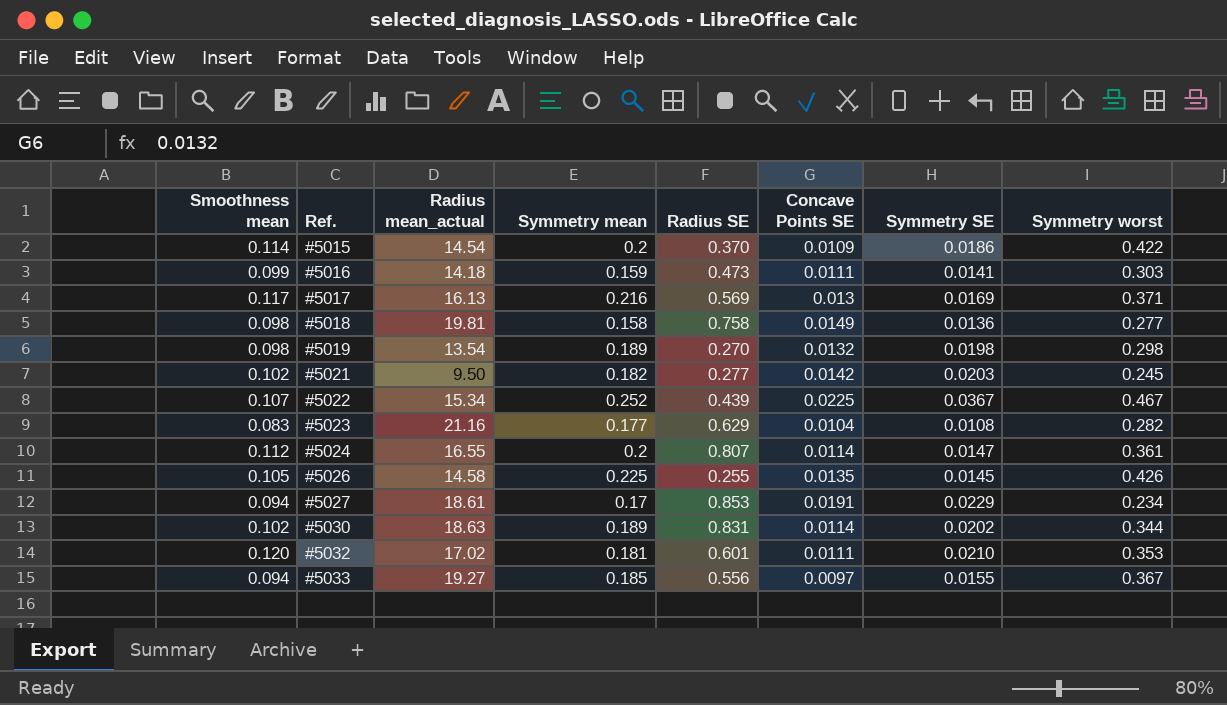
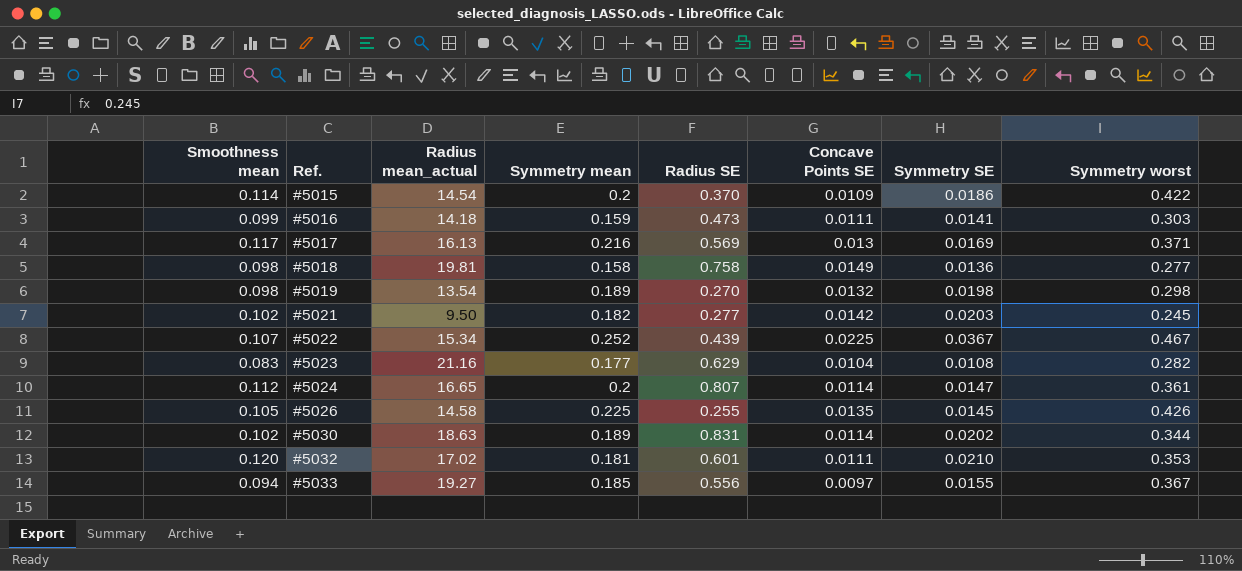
row #5027: 0.094 | 18.61 | 0.17 | 0.853 | 0.0191 | 0.0229 | 0.234 -> none
#5024 | Radius mean_actual: 16.55 -> 16.65

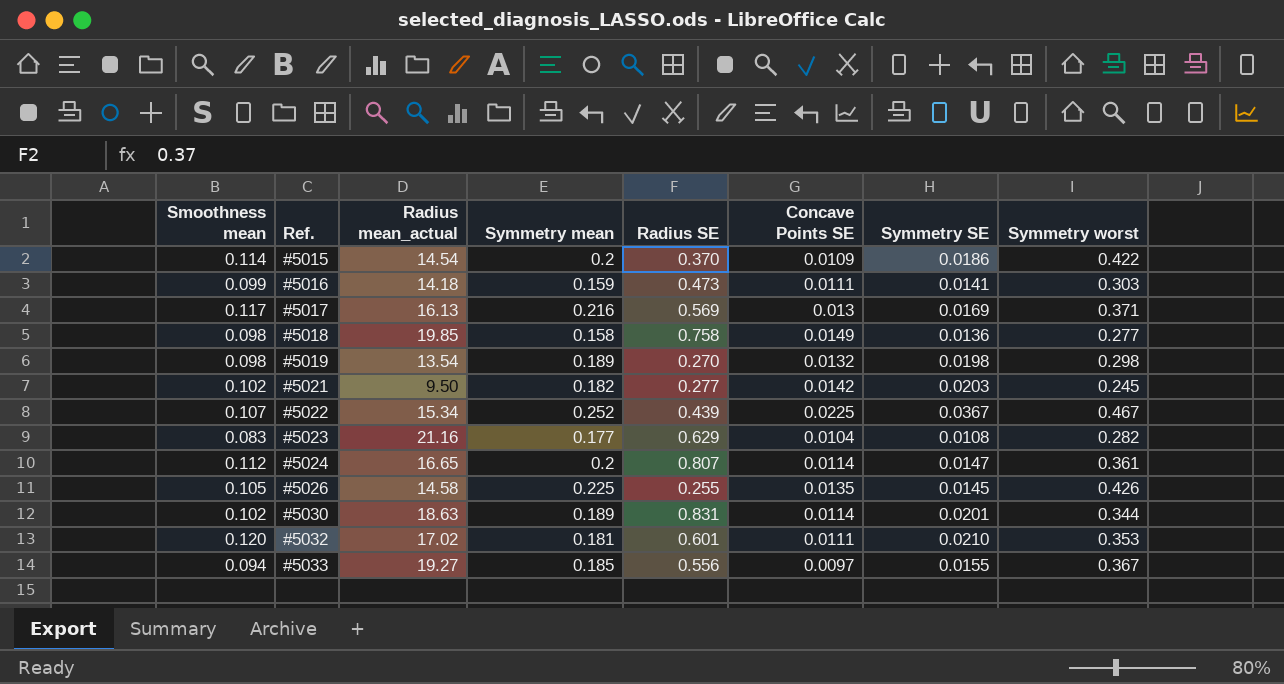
#5018 | Radius mean_actual: 19.81 -> 19.85
#5030 | Symmetry SE: 0.0202 -> 0.0201

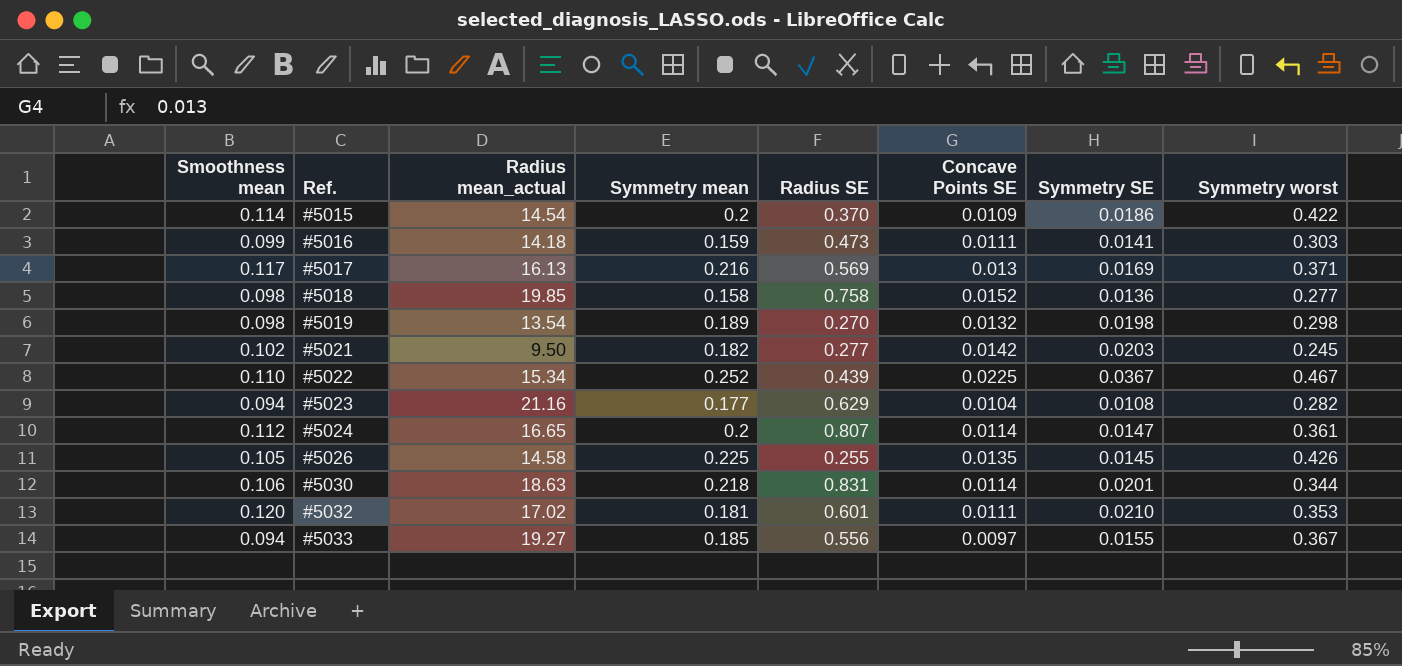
#5018 | Concave Points SE: 0.0149 -> 0.0152
#5022 | Smoothness mean: 0.107 -> 0.110
#5023 | Smoothness mean: 0.083 -> 0.094
#5030 | Smoothness mean: 0.102 -> 0.106
#5030 | Symmetry mean: 0.189 -> 0.218

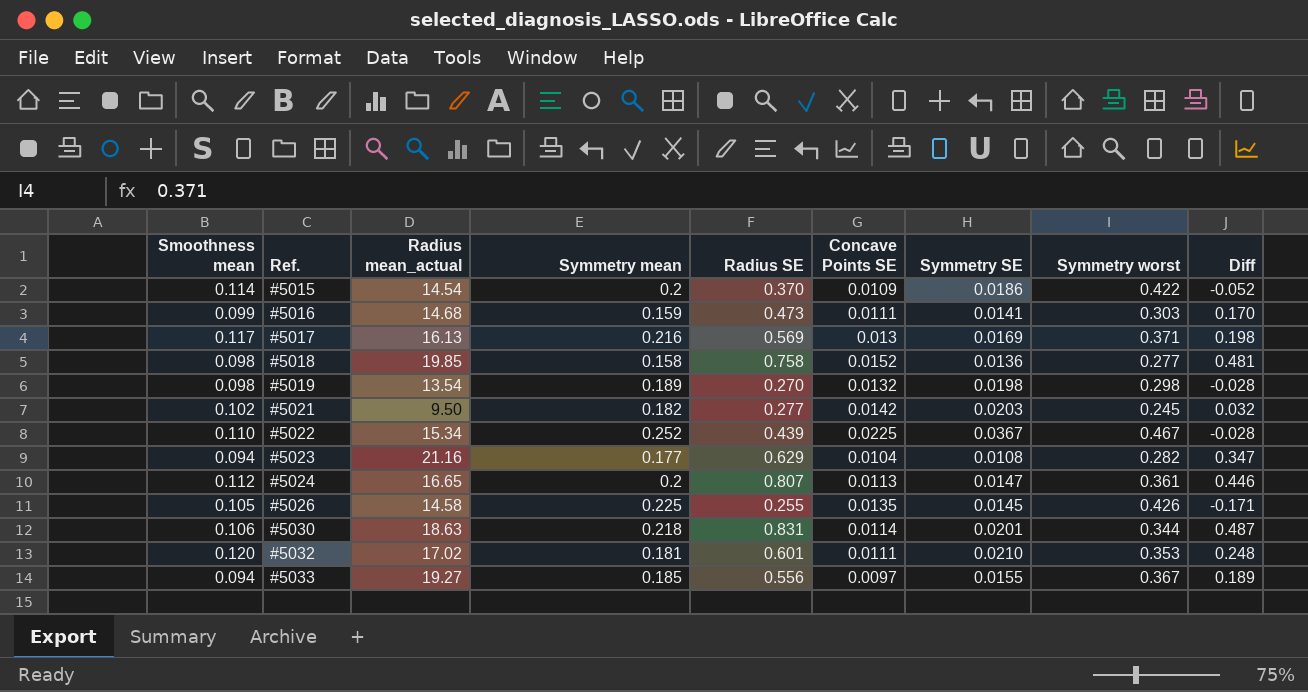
column Diff | formula: none -> [Radius SE] - [Symmetry worst]
#5016 | Radius mean_actual: 14.18 -> 14.68
#5024 | Concave Points SE: 0.0114 -> 0.0113

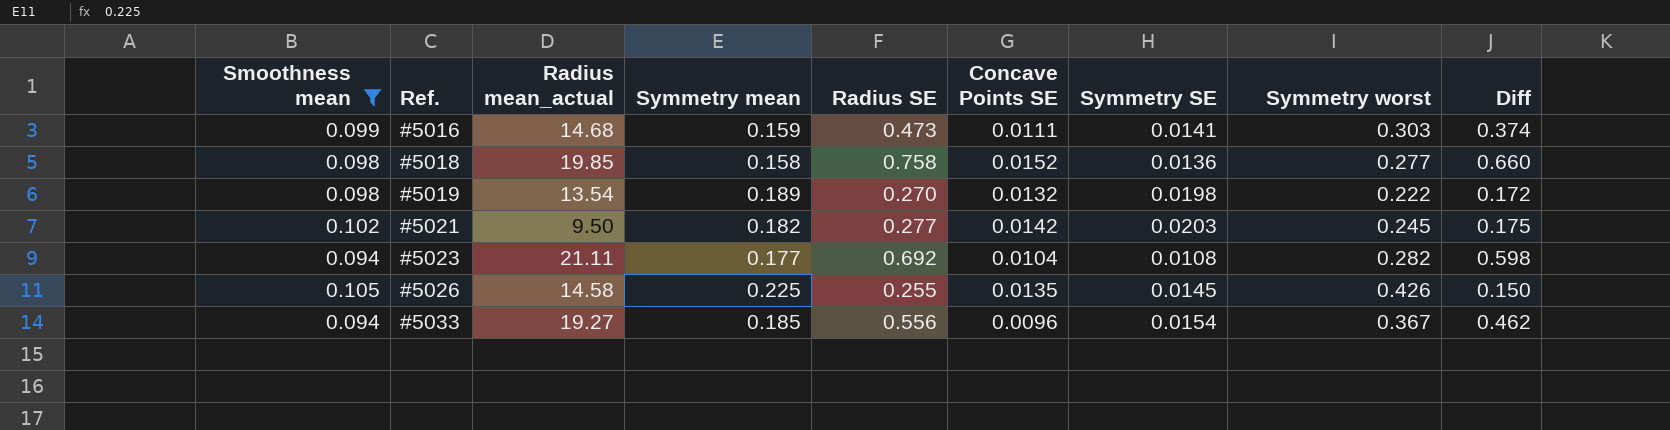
filter: none -> Smoothness mean <= 0.105
column Diff | formula: [Radius SE] - [Symmetry worst] -> [Radius SE] - [Smoothness mean]
#5019 | Symmetry worst: 0.298 -> 0.222
#5023 | Radius mean_actual: 21.16 -> 21.11
#5023 | Radius SE: 0.629 -> 0.692
#5033 | Concave Points SE: 0.0097 -> 0.0096
#5033 | Symmetry SE: 0.0155 -> 0.0154

